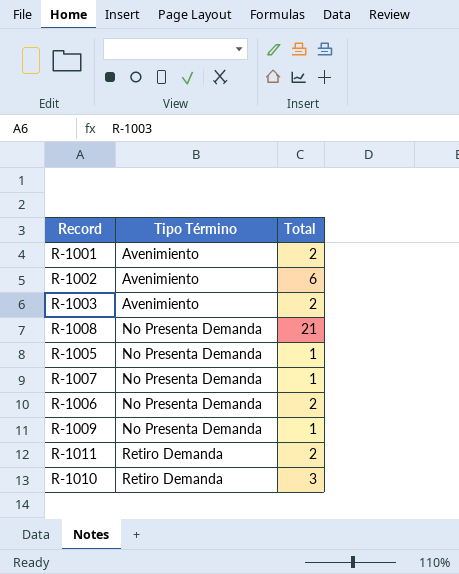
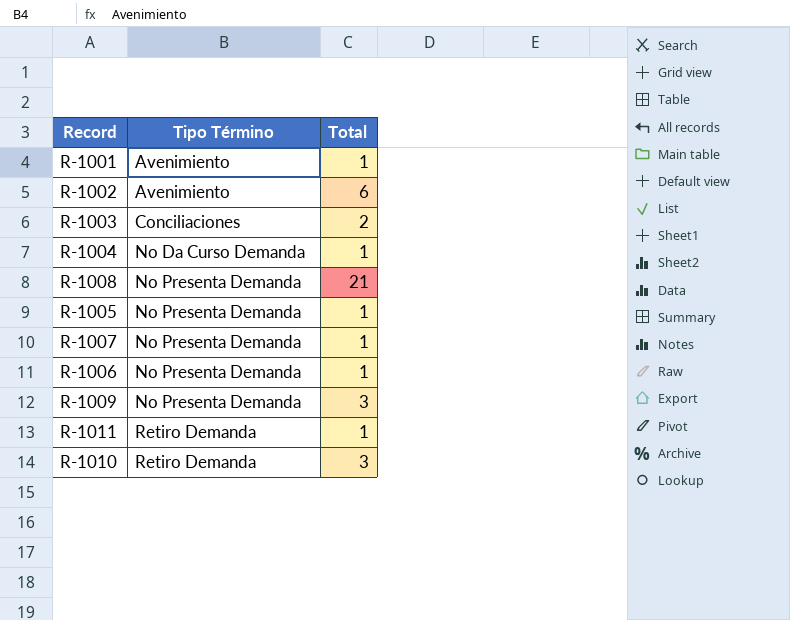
R-1001 | Total: 2 -> 1
R-1003 | Tipo Término: Avenimiento -> Conciliaciones
row R-1004: none -> No Da Curso Demanda | 1
R-1006 | Total: 2 -> 1
R-1009 | Total: 1 -> 3
R-1011 | Total: 2 -> 1

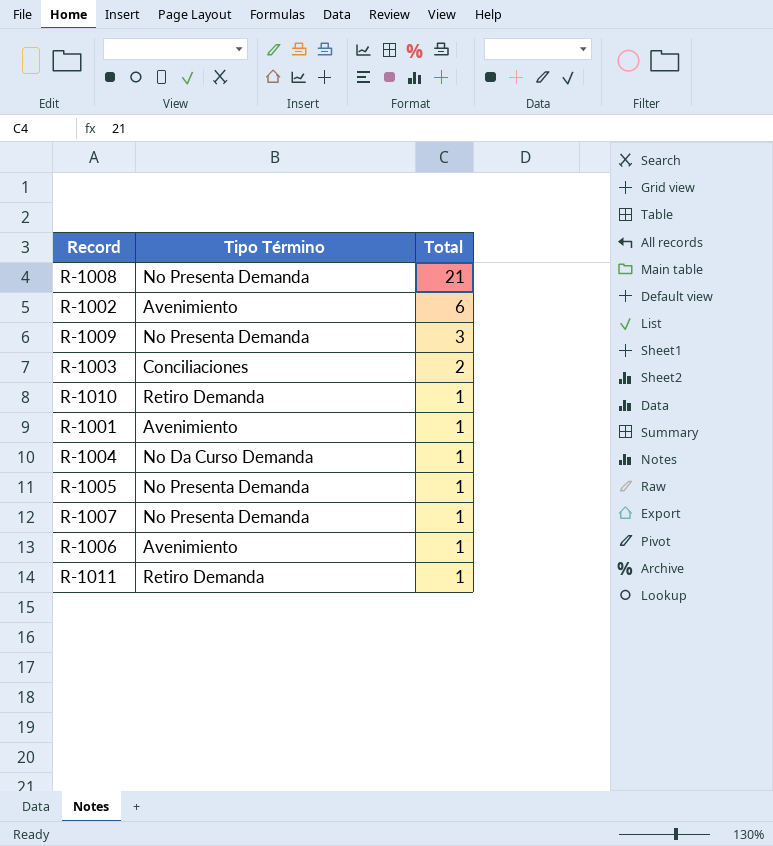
row order: Tipo Término ascending -> Total descending
R-1010 | Total: 3 -> 1
R-1006 | Tipo Término: No Presenta Demanda -> Avenimiento

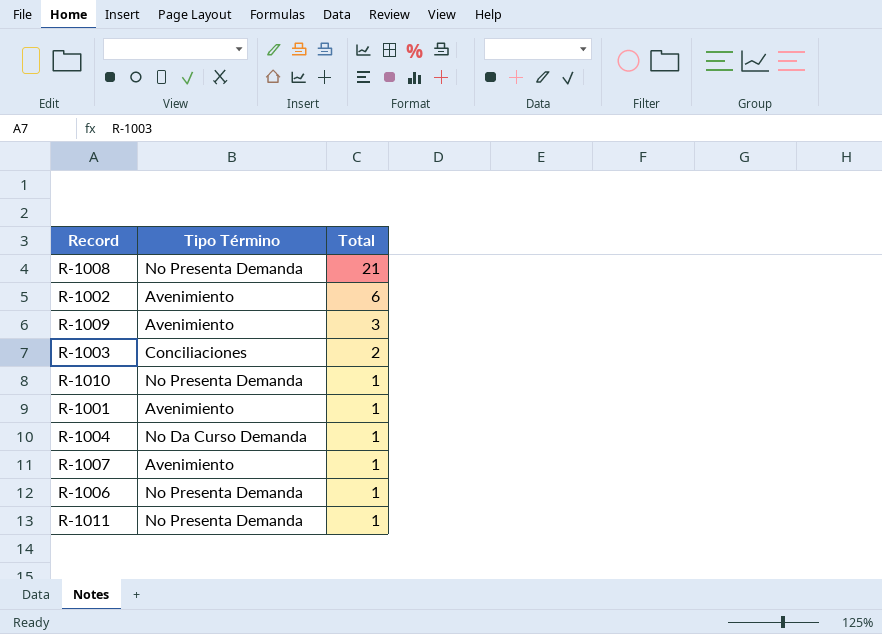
row R-1005: No Presenta Demanda | 1 -> none
R-1009 | Tipo Término: No Presenta Demanda -> Avenimiento
R-1010 | Tipo Término: Retiro Demanda -> No Presenta Demanda
R-1007 | Tipo Término: No Presenta Demanda -> Avenimiento
R-1006 | Tipo Término: Avenimiento -> No Presenta Demanda
R-1011 | Tipo Término: Retiro Demanda -> No Presenta Demanda

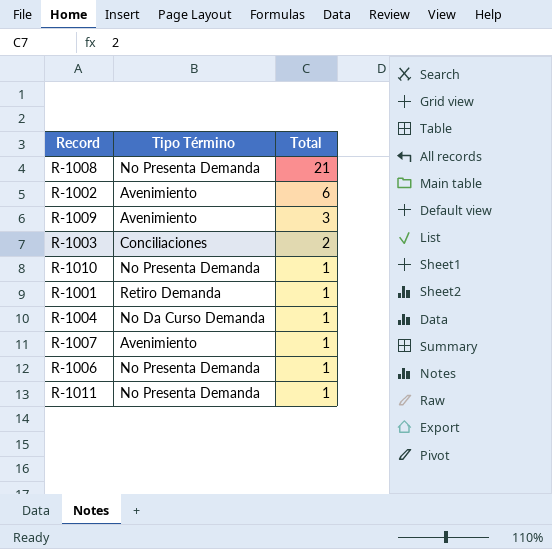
R-1001 | Tipo Término: Avenimiento -> Retiro Demanda

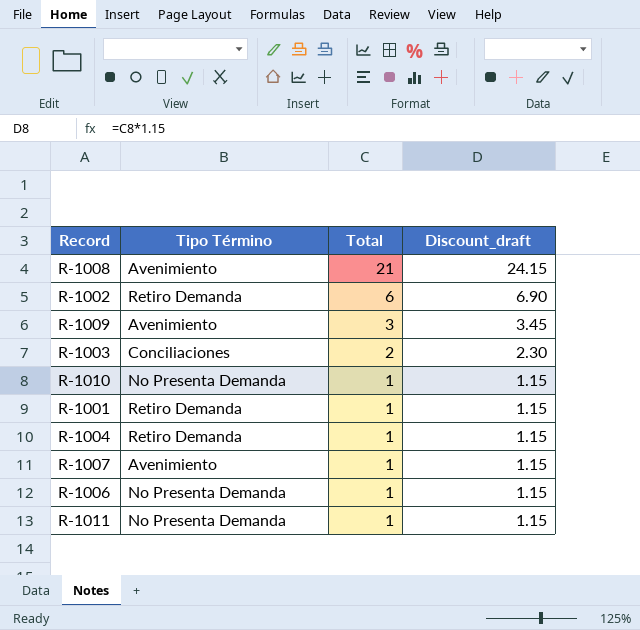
column Discount_draft | formula: none -> [Total] * 1.15
R-1008 | Tipo Término: No Presenta Demanda -> Avenimiento
R-1002 | Tipo Término: Avenimiento -> Retiro Demanda
R-1004 | Tipo Término: No Da Curso Demanda -> Retiro Demanda

